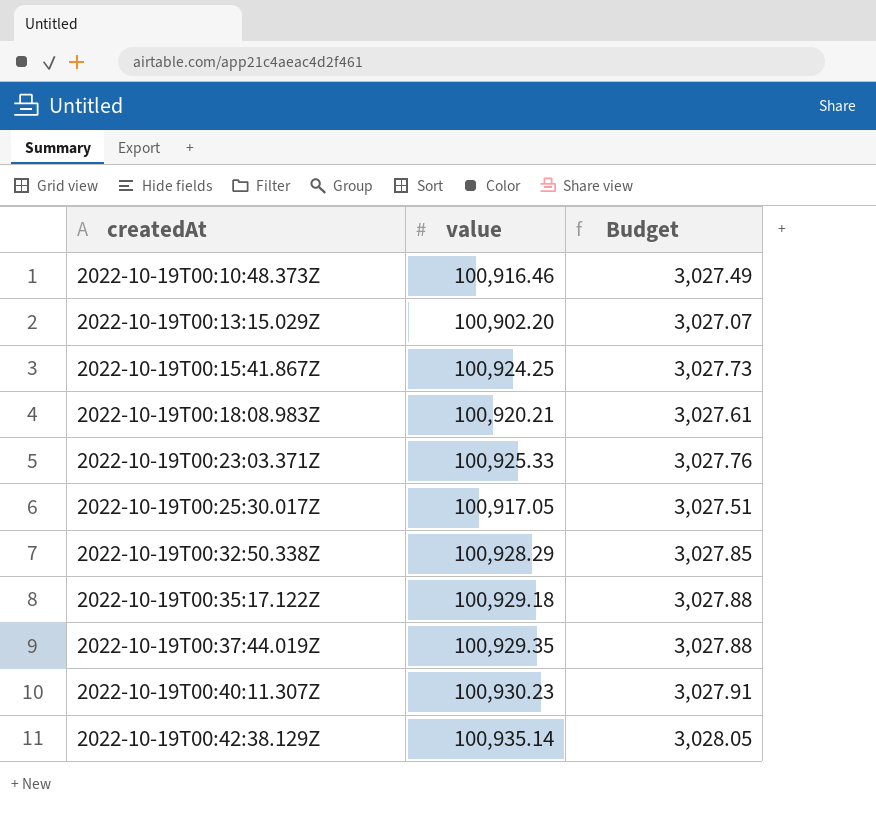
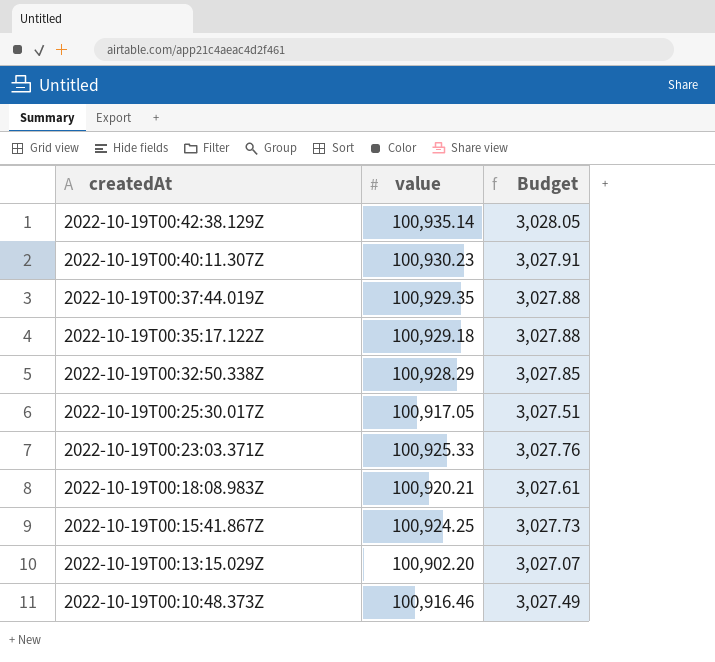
row order: createdAt ascending -> createdAt descending

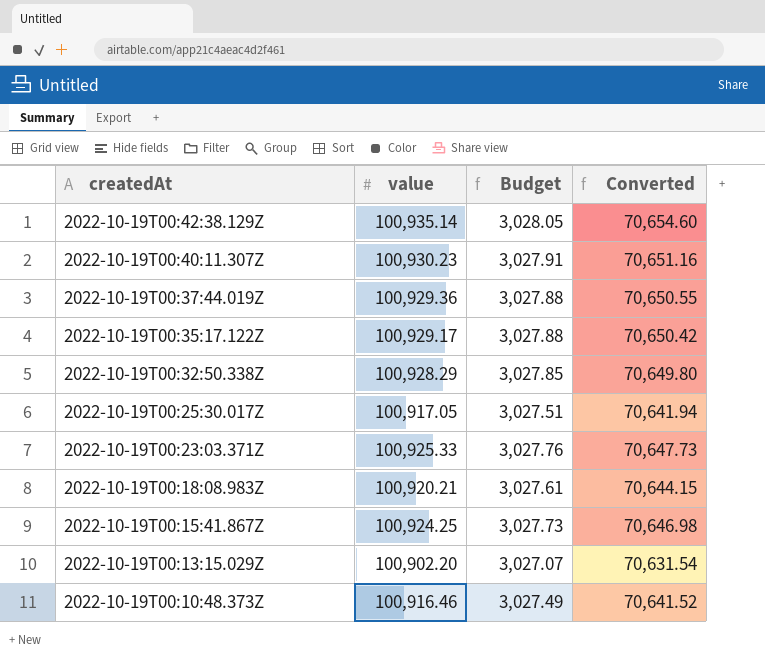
column Converted | formula: none -> [value] * 0.7
2022-10-19T00:37:44.019Z | value: 100,929.35 -> 100,929.36
2022-10-19T00:35:17.122Z | value: 100,929.18 -> 100,929.17

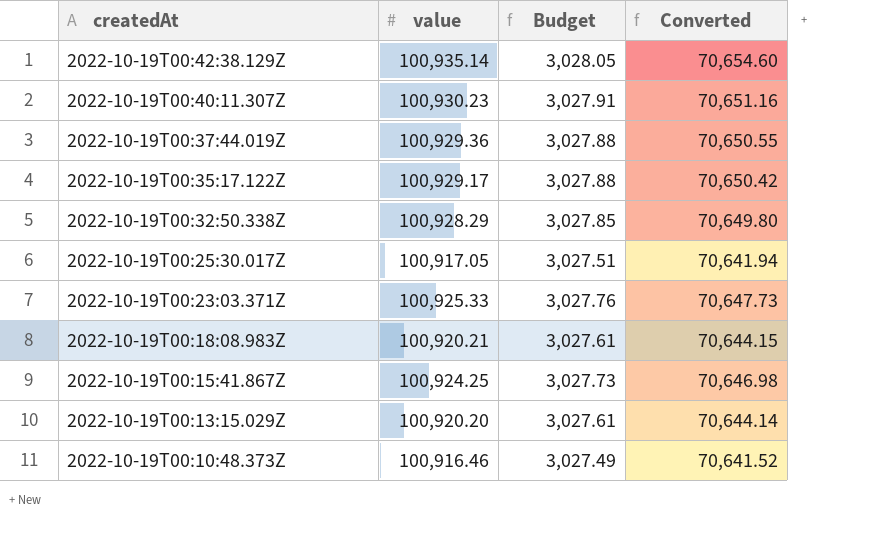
2022-10-19T00:13:15.029Z | value: 100,902.20 -> 100,920.20
2022-10-19T00:13:15.029Z | Budget: 3,027.07 -> 3,027.61
2022-10-19T00:13:15.029Z | Converted: 70,631.54 -> 70,644.14

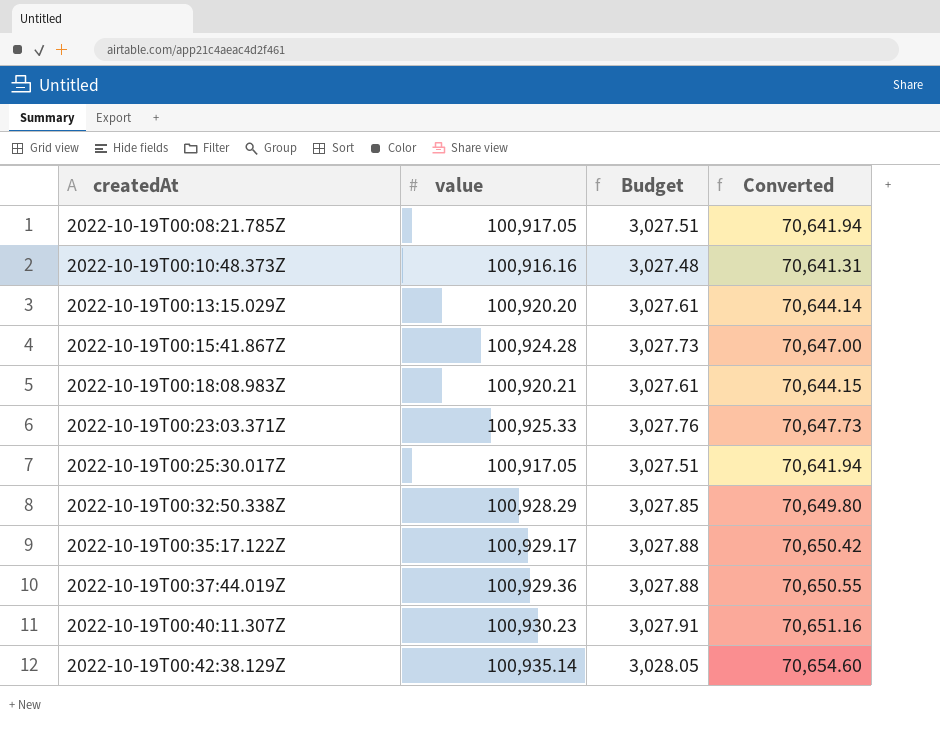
row order: createdAt descending -> createdAt ascending
row 2022-10-19T00:08:21.785Z: none -> 100,917.05 | 3,027.51 | 70,641.94
2022-10-19T00:10:48.373Z | value: 100,916.46 -> 100,916.16
2022-10-19T00:10:48.373Z | Budget: 3,027.49 -> 3,027.48
2022-10-19T00:10:48.373Z | Converted: 70,641.52 -> 70,641.31
2022-10-19T00:15:41.867Z | value: 100,924.25 -> 100,924.28
2022-10-19T00:15:41.867Z | Converted: 70,646.98 -> 70,647.00

